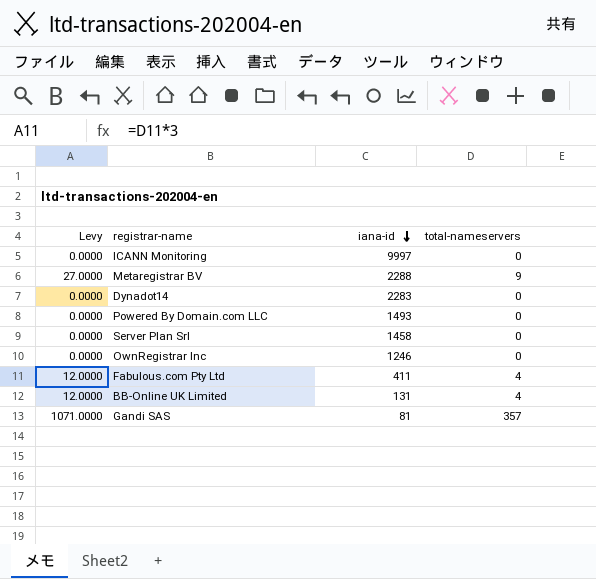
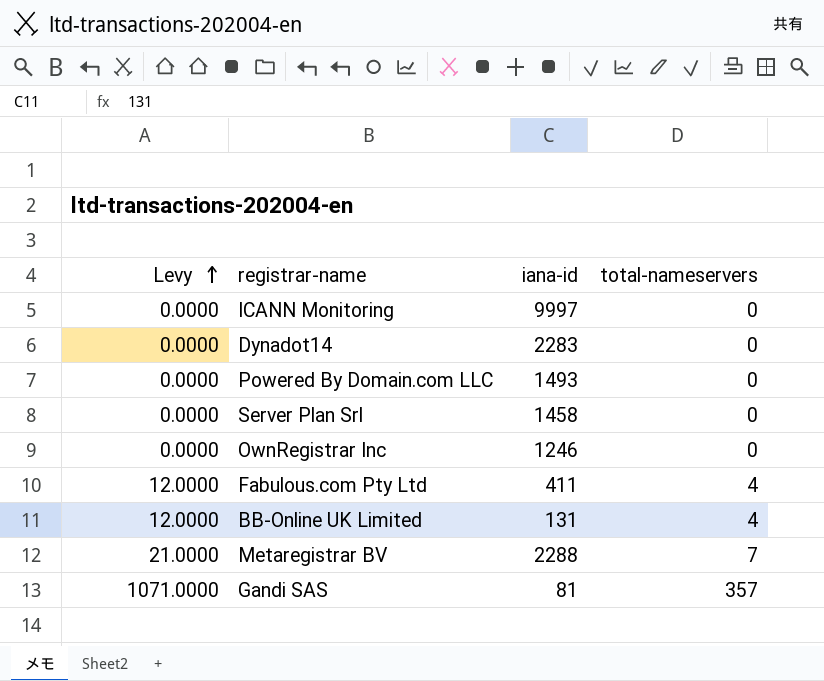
row order: iana-id descending -> Levy ascending
Metaregistrar BV | Levy: 27.0000 -> 21.0000
Metaregistrar BV | total-nameservers: 9 -> 7

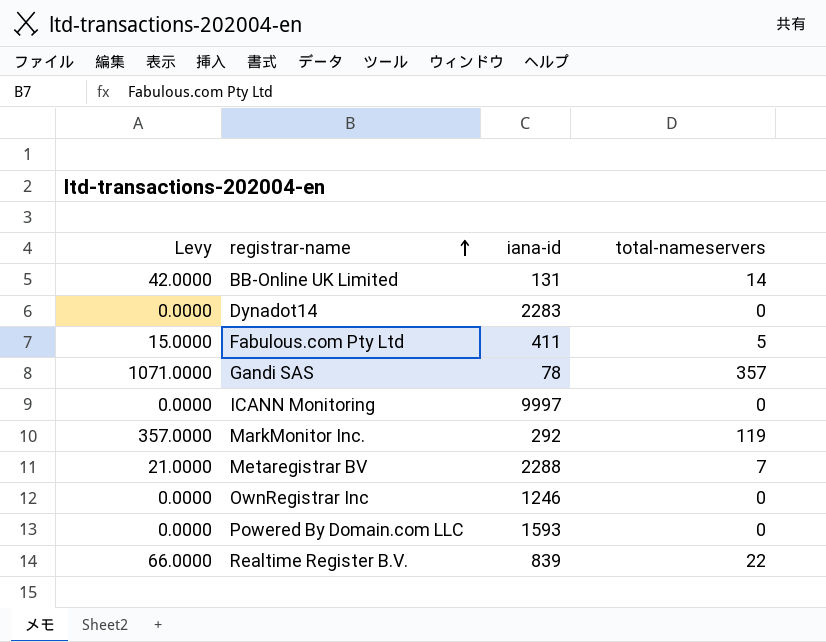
row order: Levy ascending -> registrar-name ascending
row Server Plan Srl: 0.0000 | 1458 | 0 -> none
BB-Online UK Limited | Levy: 12.0000 -> 42.0000
BB-Online UK Limited | total-nameservers: 4 -> 14
Fabulous.com Pty Ltd | Levy: 12.0000 -> 15.0000
Fabulous.com Pty Ltd | total-nameservers: 4 -> 5
Gandi SAS | iana-id: 81 -> 78
row MarkMonitor Inc.: none -> 357.0000 | 292 | 119
Powered By Domain.com LLC | iana-id: 1493 -> 1593
row Realtime Register B.V.: none -> 66.0000 | 839 | 22

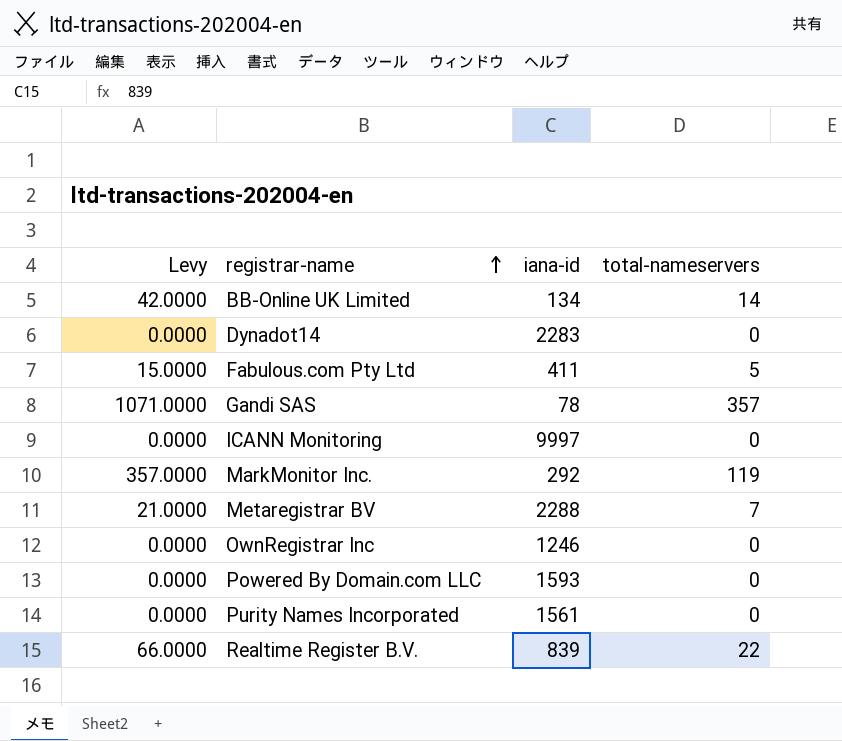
BB-Online UK Limited | iana-id: 131 -> 134
row Purity Names Incorporated: none -> 0.0000 | 1561 | 0

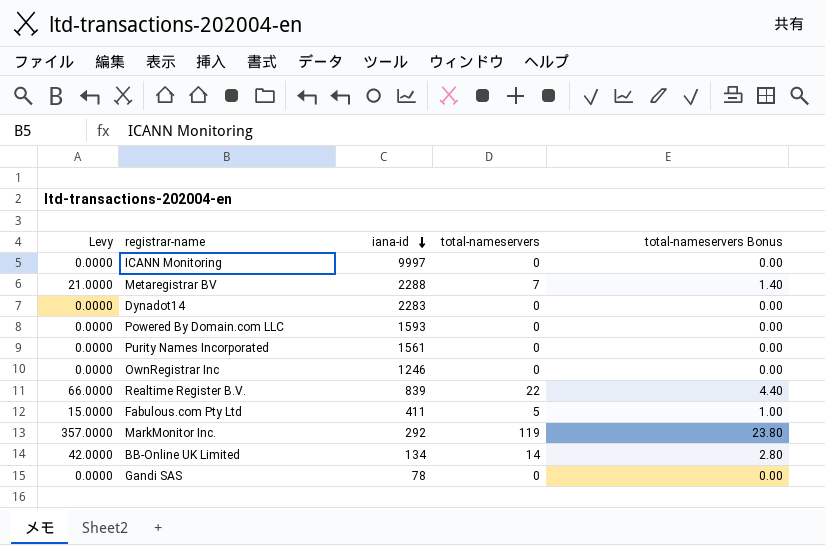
row order: registrar-name ascending -> iana-id descending
column total-nameservers Bonus | formula: none -> [total-nameservers] * 0.2
Gandi SAS | Levy: 1071.0000 -> 0.0000
Gandi SAS | total-nameservers: 357 -> 0

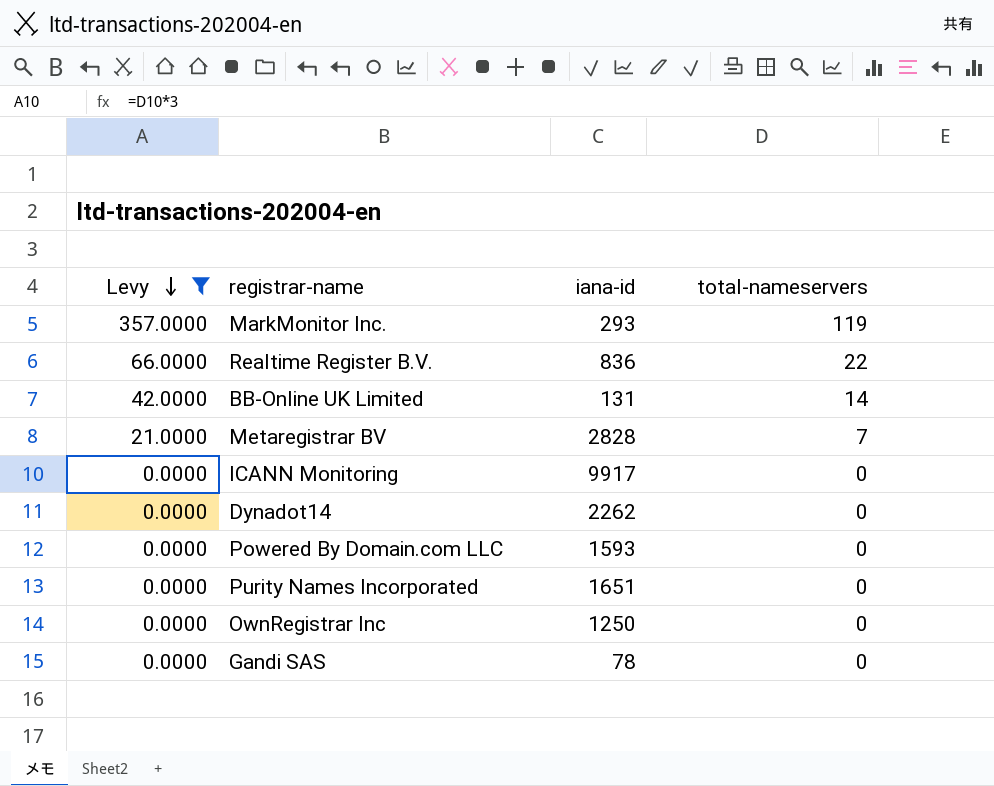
filter: none -> Levy != 15.0000
row order: iana-id descending -> Levy descending
column total-nameservers Bonus | formula: [total-nameservers] * 0.2 -> none
MarkMonitor Inc. | iana-id: 292 -> 293
Realtime Register B.V. | iana-id: 839 -> 836
BB-Online UK Limited | iana-id: 134 -> 131
Metaregistrar BV | iana-id: 2288 -> 2828
ICANN Monitoring | iana-id: 9997 -> 9917
Dynadot14 | iana-id: 2283 -> 2262
Purity Names Incorporated | iana-id: 1561 -> 1651
OwnRegistrar Inc | iana-id: 1246 -> 1250

